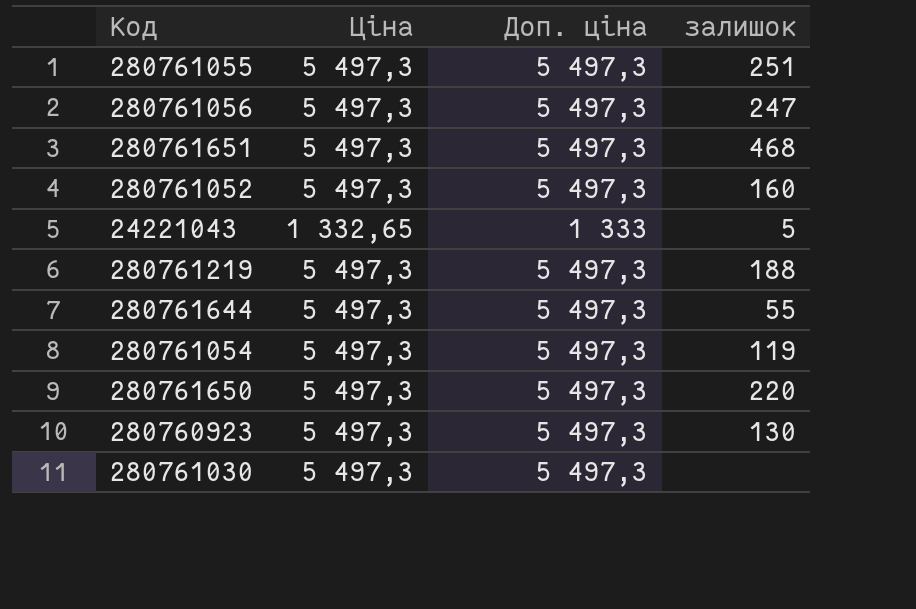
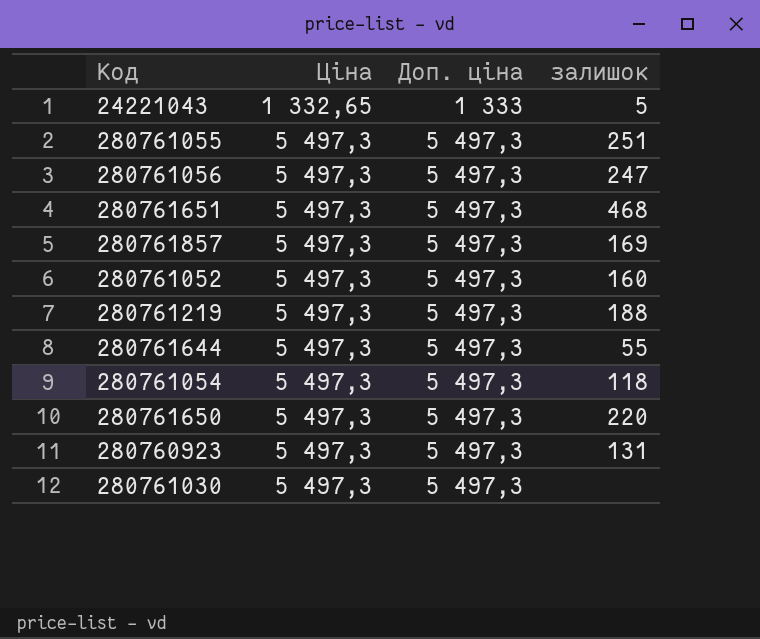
row order: none -> Ціна ascending
row 280761857: none -> 5 497,3 | 5 497,3 | 169
280761054 | залишок: 119 -> 118
280760923 | залишок: 130 -> 131

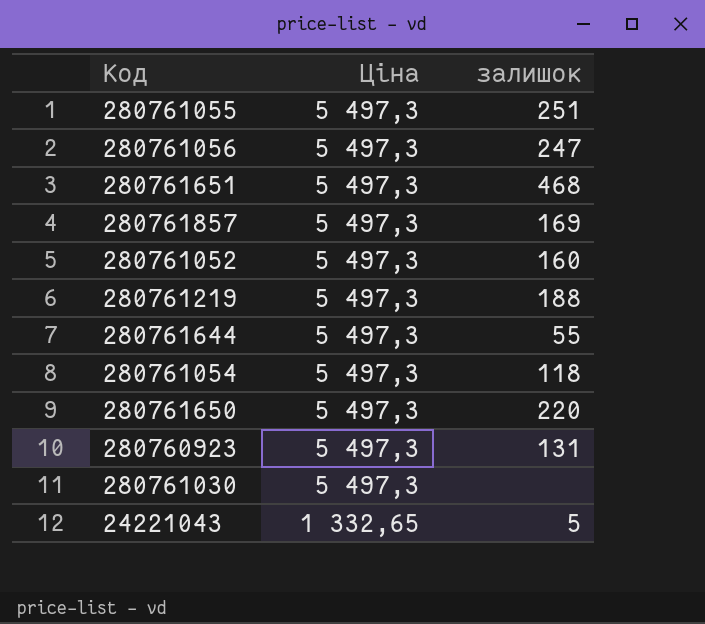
row order: Ціна ascending -> Ціна descending
column Доп. ціна | position: 3 -> none

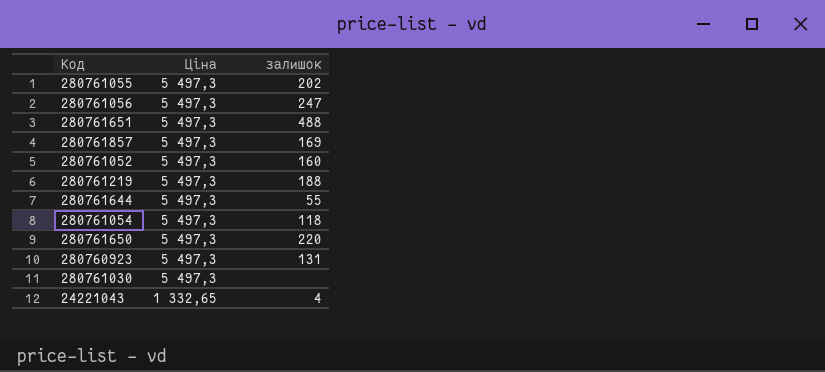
280761055 | залишок: 251 -> 202
280761651 | залишок: 468 -> 488
24221043 | залишок: 5 -> 4

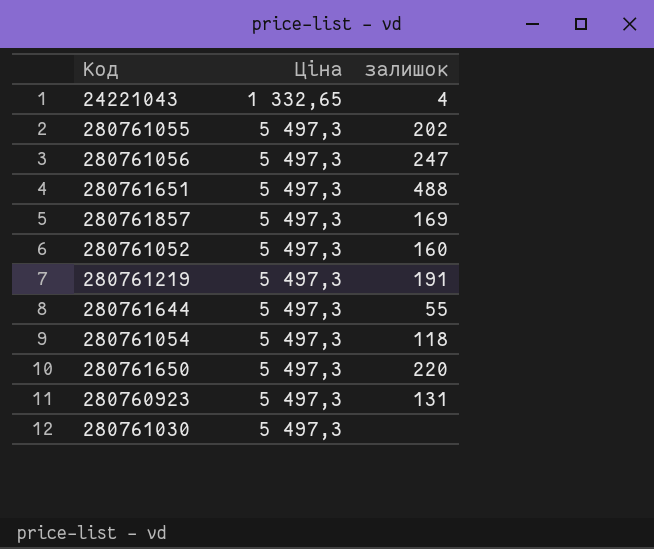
row order: Ціна descending -> Ціна ascending
280761219 | залишок: 188 -> 191

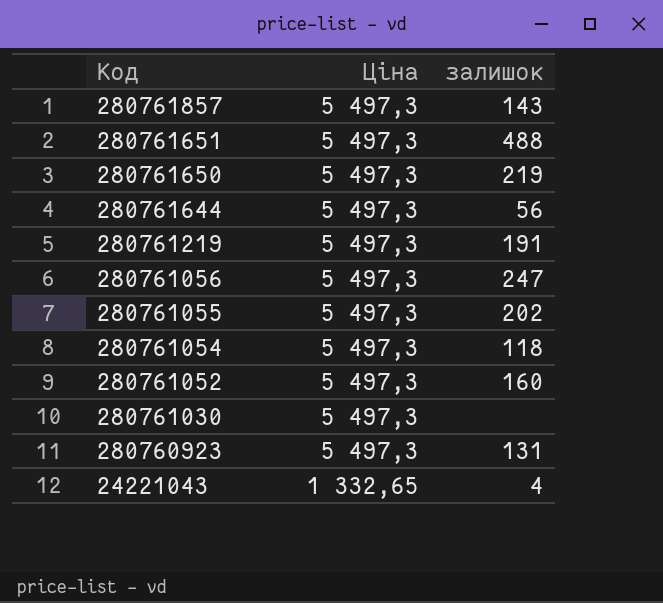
row order: Ціна ascending -> Код descending
280761857 | залишок: 169 -> 143
280761650 | залишок: 220 -> 219
280761644 | залишок: 55 -> 56

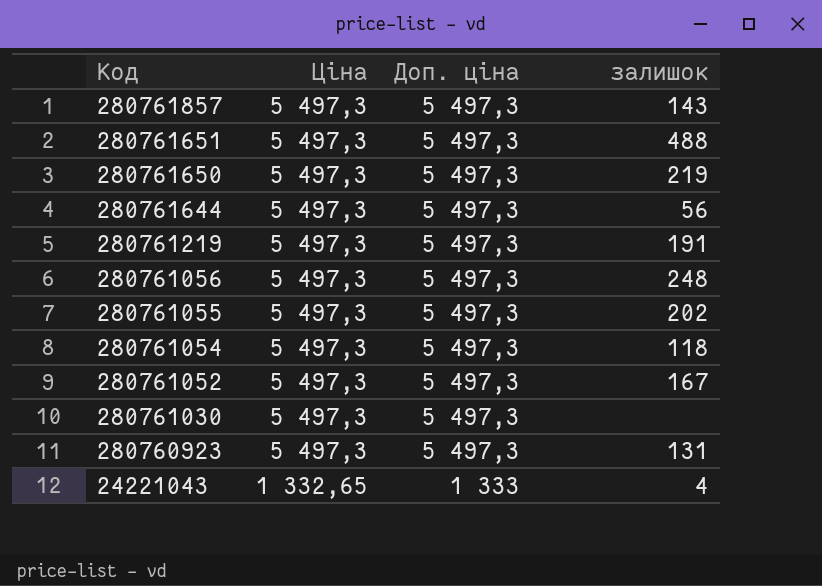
column Доп. ціна | position: none -> 3
280761056 | залишок: 247 -> 248
280761052 | залишок: 160 -> 167

